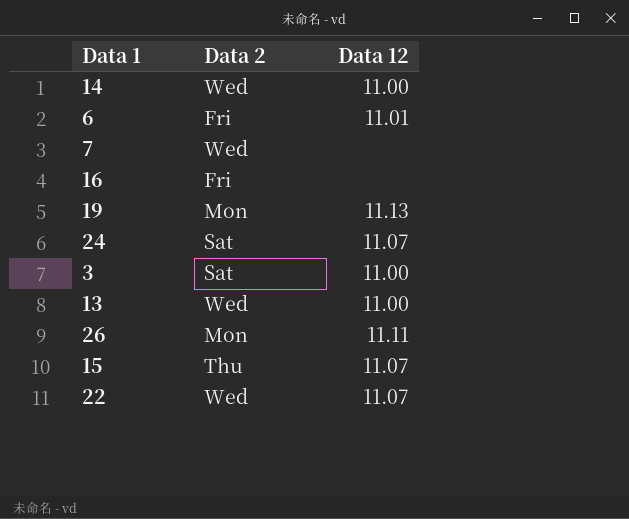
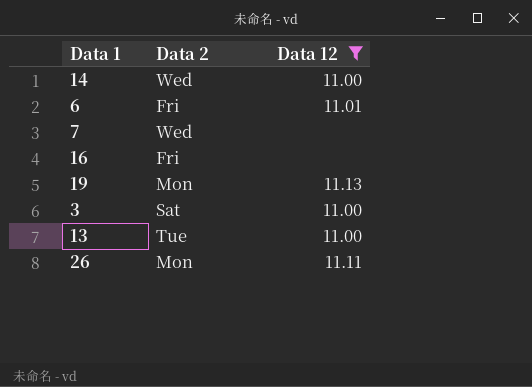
filter: none -> Data 12 != 11.07
13 | Data 2: Wed -> Tue

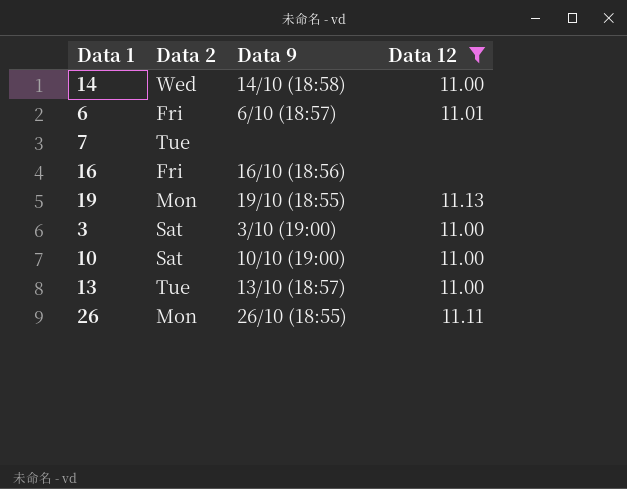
column Data 9 | position: none -> 3
7 | Data 2: Wed -> Tue
row 10: none -> Sat | 10/10 (19:00) | 11.00

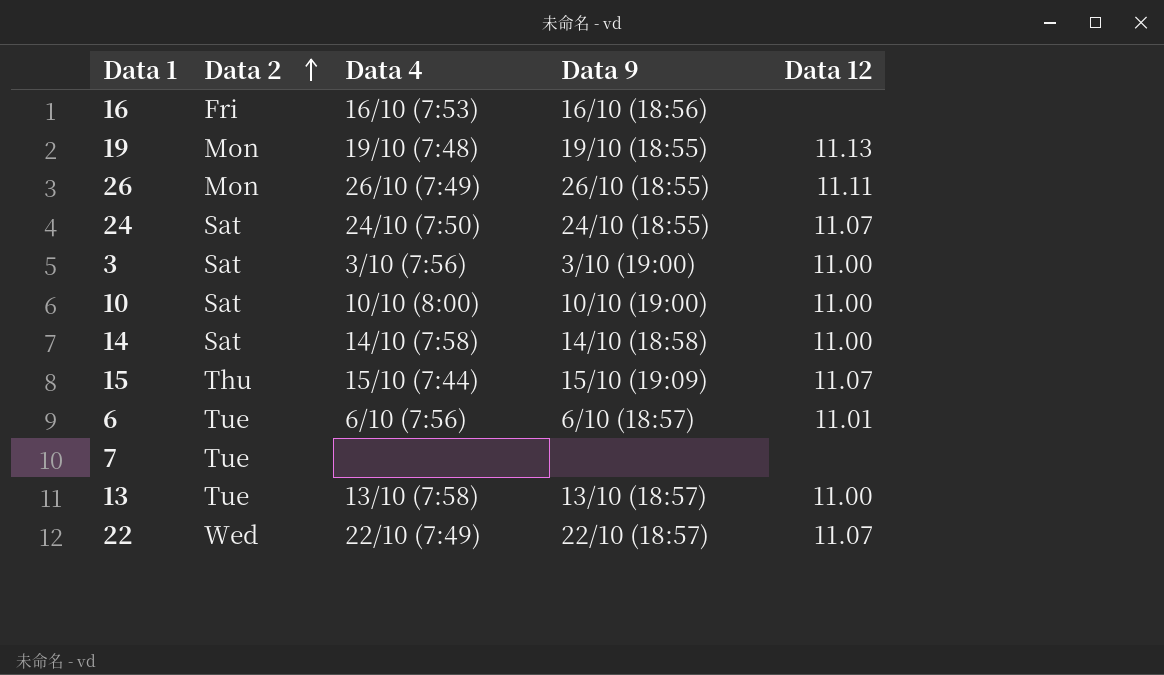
filter: Data 12 != 11.07 -> none
row order: none -> Data 2 ascending
column Data 4 | position: none -> 3
14 | Data 2: Wed -> Sat
6 | Data 2: Fri -> Tue

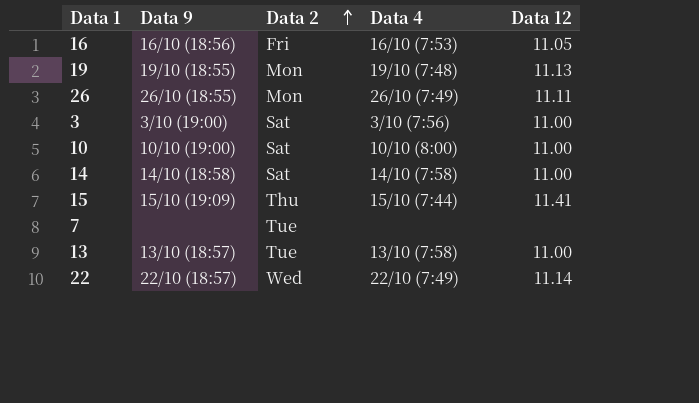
column Data 9 | position: 4 -> 2
row 24: Sat | 24/10 (7:50) | 24/10 (18:55) | 11.07 -> none
row 6: Tue | 6/10 (7:56) | 6/10 (18:57) | 11.01 -> none
16 | Data 12: none -> 11.05
15 | Data 12: 11.07 -> 11.41
22 | Data 12: 11.07 -> 11.14

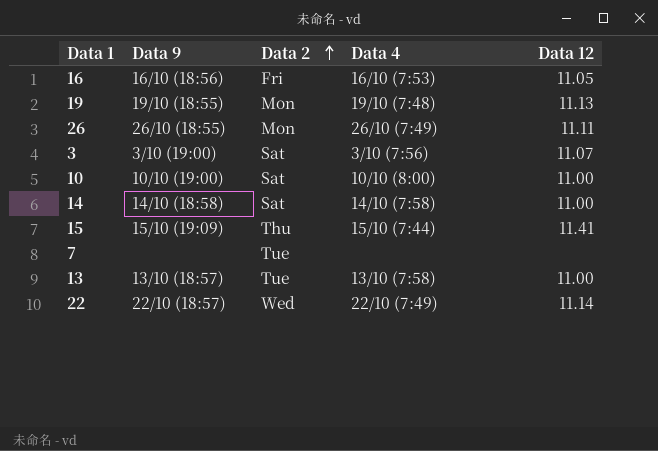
3 | Data 12: 11.00 -> 11.07

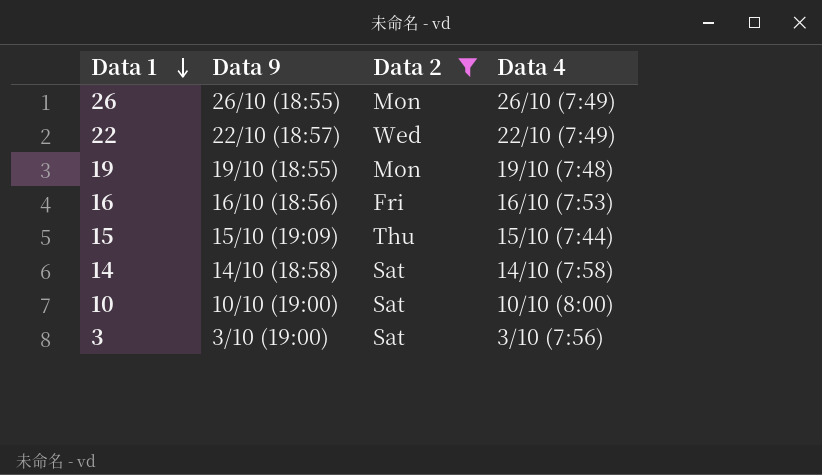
filter: none -> Data 2 != Tue
row order: Data 2 ascending -> Data 1 descending
column Data 12 | position: 5 -> none

